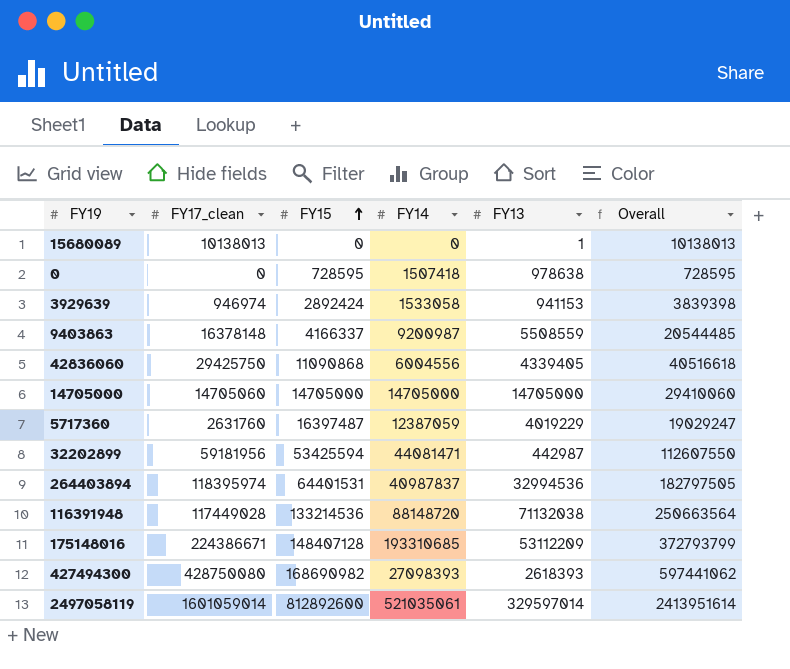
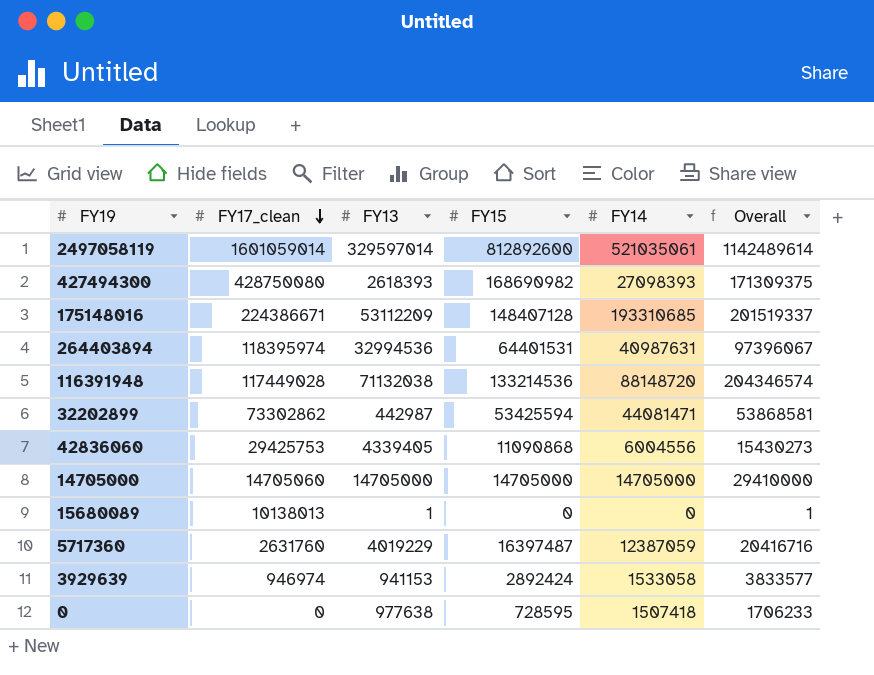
row order: FY15 ascending -> FY17_clean descending
column FY13 | position: 5 -> 3
column Overall | formula: [FY17_clean] + [FY15] -> [FY13] + [FY15]
row 9403863: 16378148 | 4166337 | 9200987 | 5508559 | 20544485 -> none
264403894 | FY14: 40987837 -> 40987631
32202899 | FY17_clean: 59181956 -> 73302862
42836060 | FY17_clean: 29425750 -> 29425753
0 | FY13: 978638 -> 977638

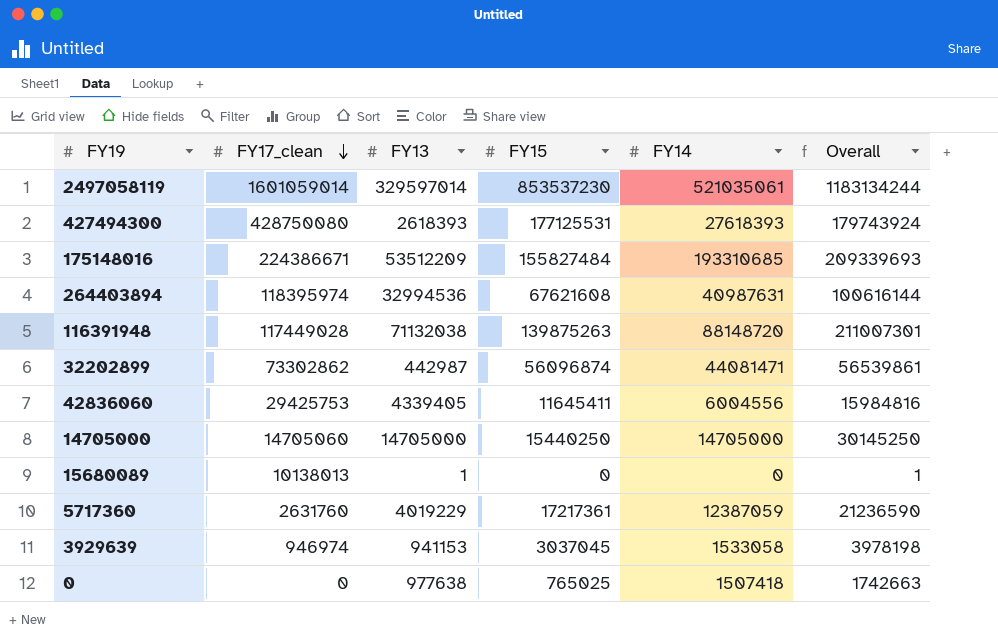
2497058119 | FY15: 812892600 -> 853537230
2497058119 | Overall: 1142489614 -> 1183134244
427494300 | FY15: 168690982 -> 177125531
427494300 | FY14: 27098393 -> 27618393
427494300 | Overall: 171309375 -> 179743924
175148016 | FY13: 53112209 -> 53512209
175148016 | FY15: 148407128 -> 155827484
175148016 | Overall: 201519337 -> 209339693
264403894 | FY15: 64401531 -> 67621608
264403894 | Overall: 97396067 -> 100616144
116391948 | FY15: 133214536 -> 139875263
116391948 | Overall: 204346574 -> 211007301
32202899 | FY15: 53425594 -> 56096874
32202899 | Overall: 53868581 -> 56539861
42836060 | FY15: 11090868 -> 11645411
42836060 | Overall: 15430273 -> 15984816
14705000 | FY15: 14705000 -> 15440250
14705000 | Overall: 29410000 -> 30145250
5717360 | FY15: 16397487 -> 17217361
5717360 | Overall: 20416716 -> 21236590
3929639 | FY15: 2892424 -> 3037045
3929639 | Overall: 3833577 -> 3978198
0 | FY15: 728595 -> 765025
0 | Overall: 1706233 -> 1742663

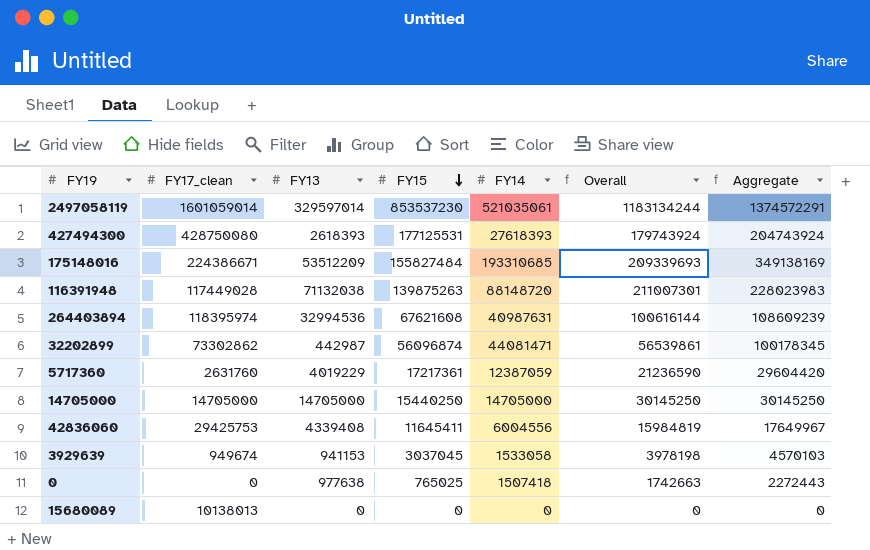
row order: FY17_clean descending -> FY15 descending
column Aggregate | formula: none -> [FY15] + [FY14]
14705000 | FY17_clean: 14705060 -> 14705000
42836060 | FY13: 4339405 -> 4339408
42836060 | Overall: 15984816 -> 15984819
3929639 | FY17_clean: 946974 -> 949674
15680089 | FY13: 1 -> 0
15680089 | Overall: 1 -> 0

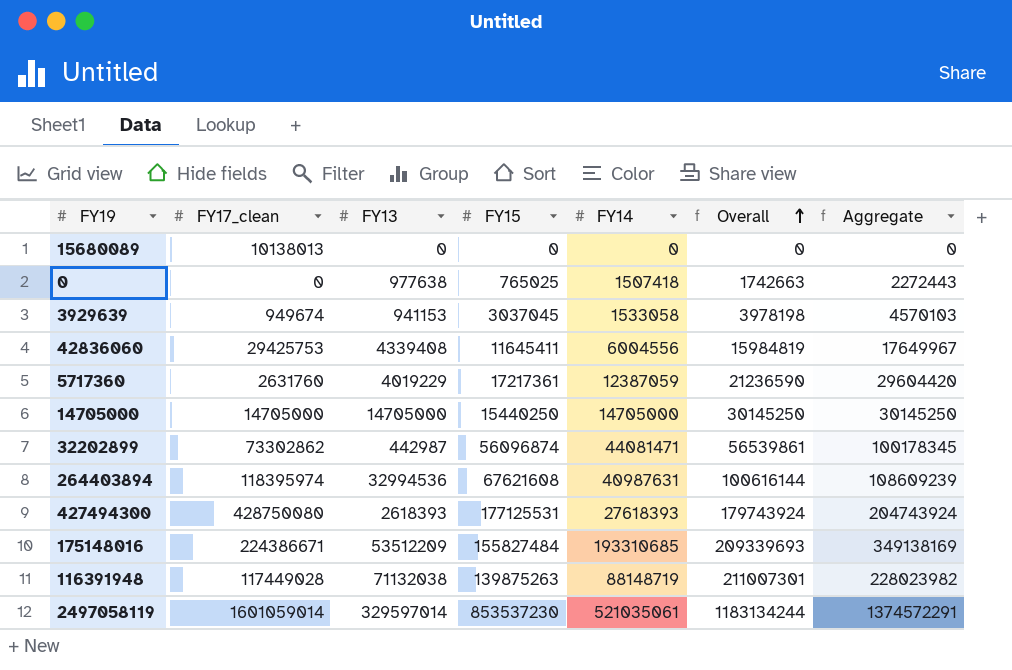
row order: FY15 descending -> Overall ascending
116391948 | FY14: 88148720 -> 88148719
116391948 | Aggregate: 228023983 -> 228023982

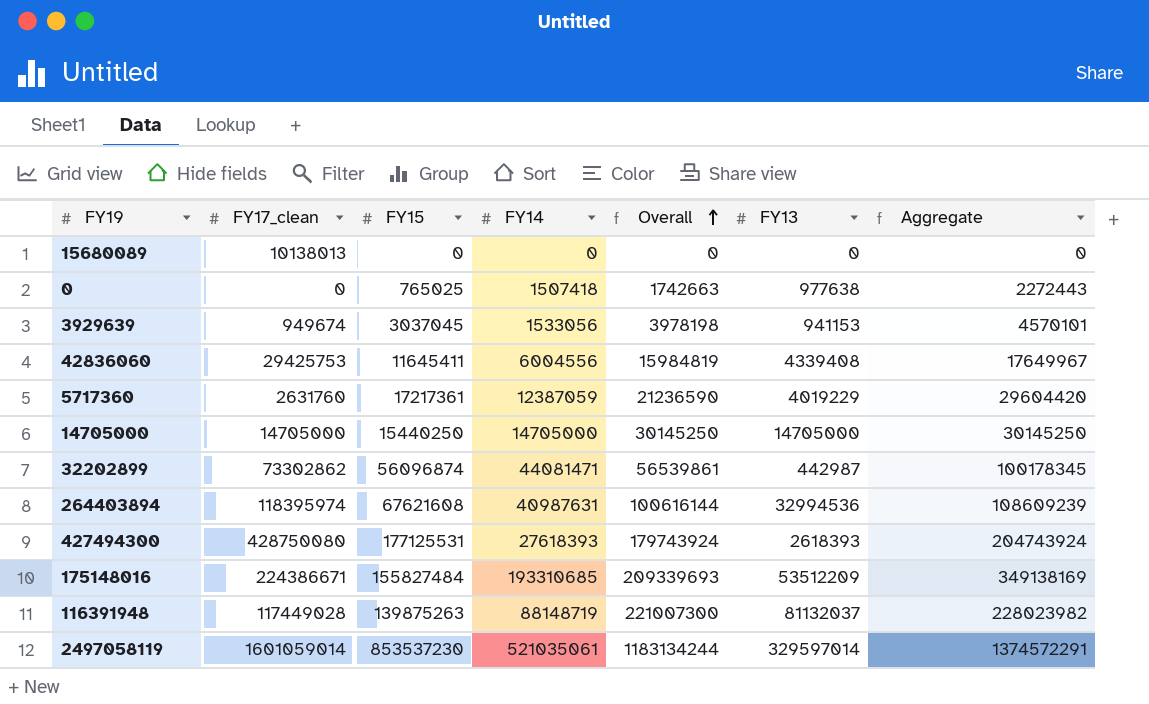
column FY13 | position: 3 -> 6
3929639 | FY14: 1533058 -> 1533056
3929639 | Aggregate: 4570103 -> 4570101
116391948 | Overall: 211007301 -> 221007300
116391948 | FY13: 71132038 -> 81132037

